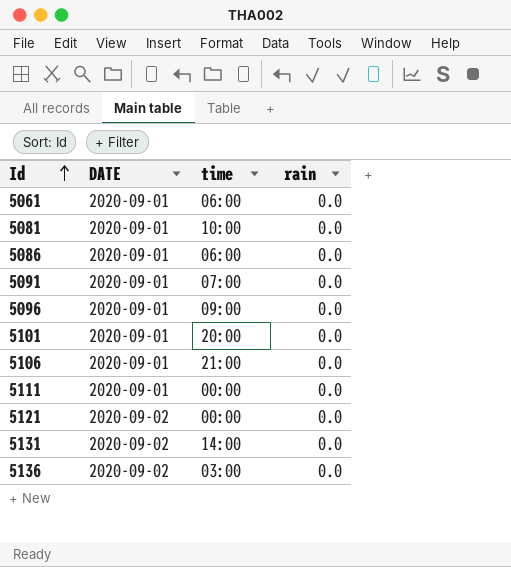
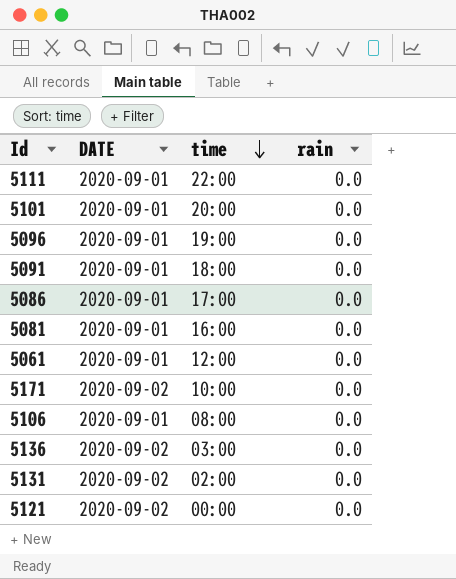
row order: Id ascending -> time descending
5111 | time: 00:00 -> 22:00
5096 | time: 09:00 -> 19:00
5091 | time: 07:00 -> 18:00
5086 | time: 06:00 -> 17:00
5081 | time: 10:00 -> 16:00
5061 | time: 06:00 -> 12:00
row 5171: none -> 2020-09-02 | 10:00 | 0.0
5106 | time: 21:00 -> 08:00
5131 | time: 14:00 -> 02:00

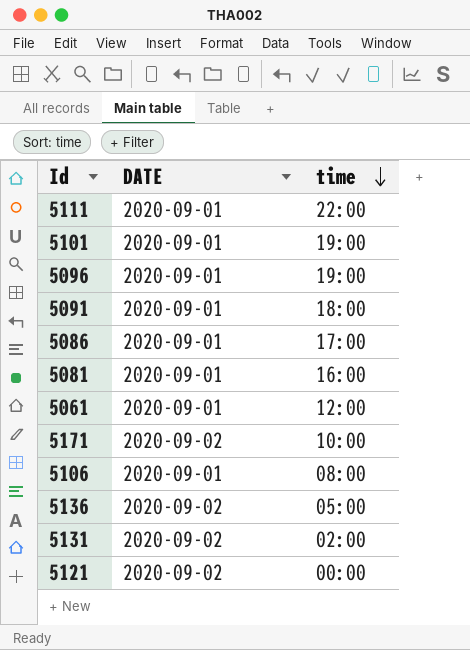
column rain | position: 4 -> none
5101 | time: 20:00 -> 19:00
5136 | time: 03:00 -> 05:00

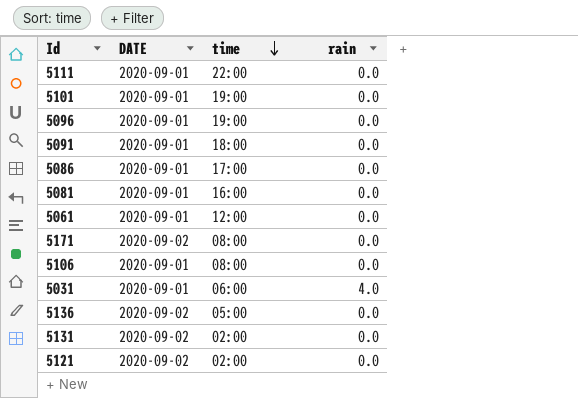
column rain | position: none -> 4
5171 | time: 10:00 -> 08:00
row 5031: none -> 2020-09-01 | 06:00 | 4.0
5121 | time: 00:00 -> 02:00

